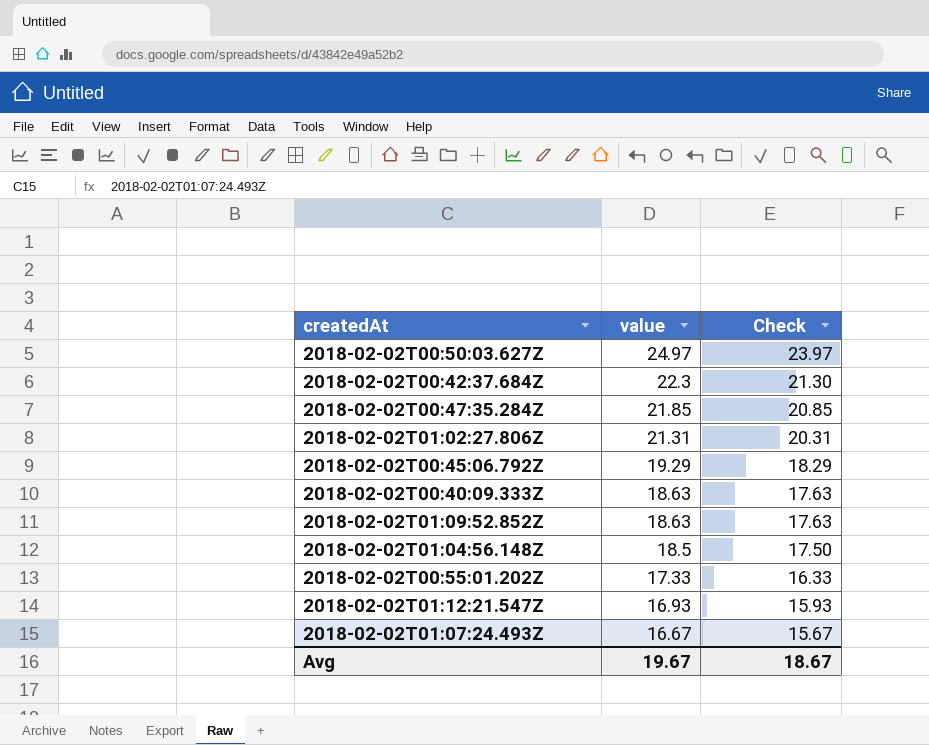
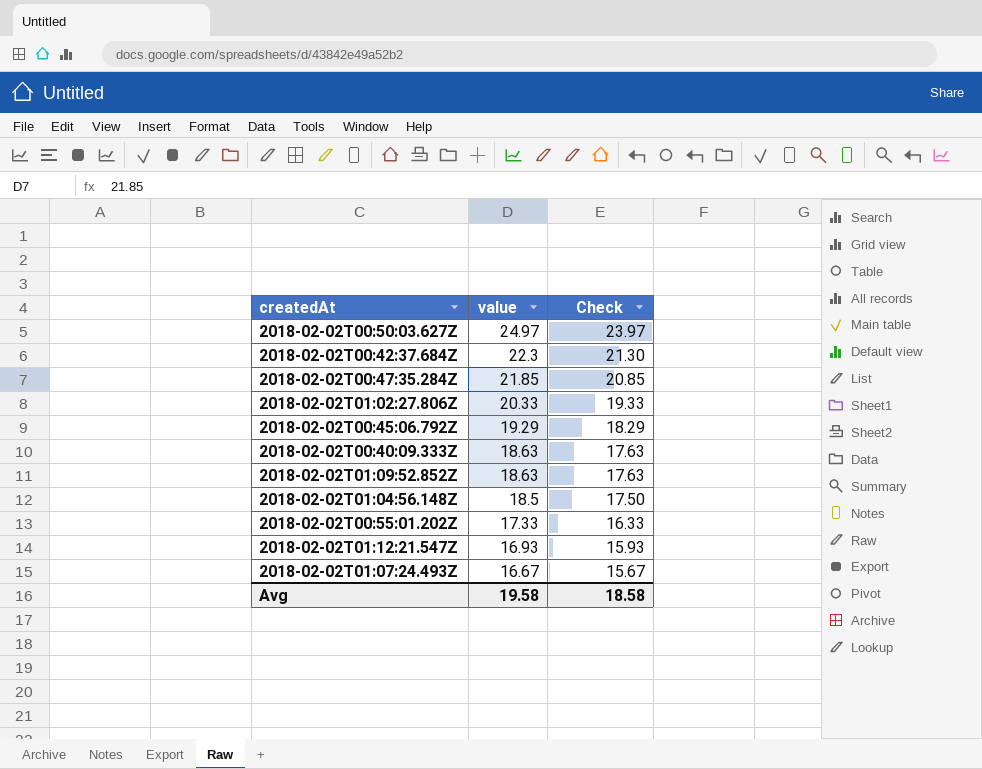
2018-02-02T01:02:27.806Z | value: 21.31 -> 20.33
2018-02-02T01:02:27.806Z | Check: 20.31 -> 19.33
Avg | value: 19.67 -> 19.58
Avg | Check: 18.67 -> 18.58

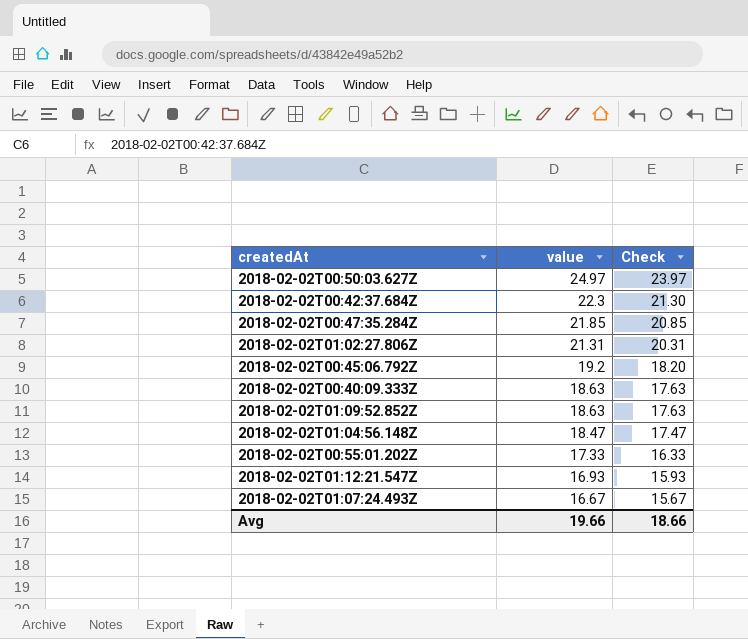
2018-02-02T01:02:27.806Z | value: 20.33 -> 21.31
2018-02-02T01:02:27.806Z | Check: 19.33 -> 20.31
2018-02-02T00:45:06.792Z | value: 19.29 -> 19.2
2018-02-02T00:45:06.792Z | Check: 18.29 -> 18.20
2018-02-02T01:04:56.148Z | value: 18.5 -> 18.47
2018-02-02T01:04:56.148Z | Check: 17.50 -> 17.47
Avg | value: 19.58 -> 19.66
Avg | Check: 18.58 -> 18.66

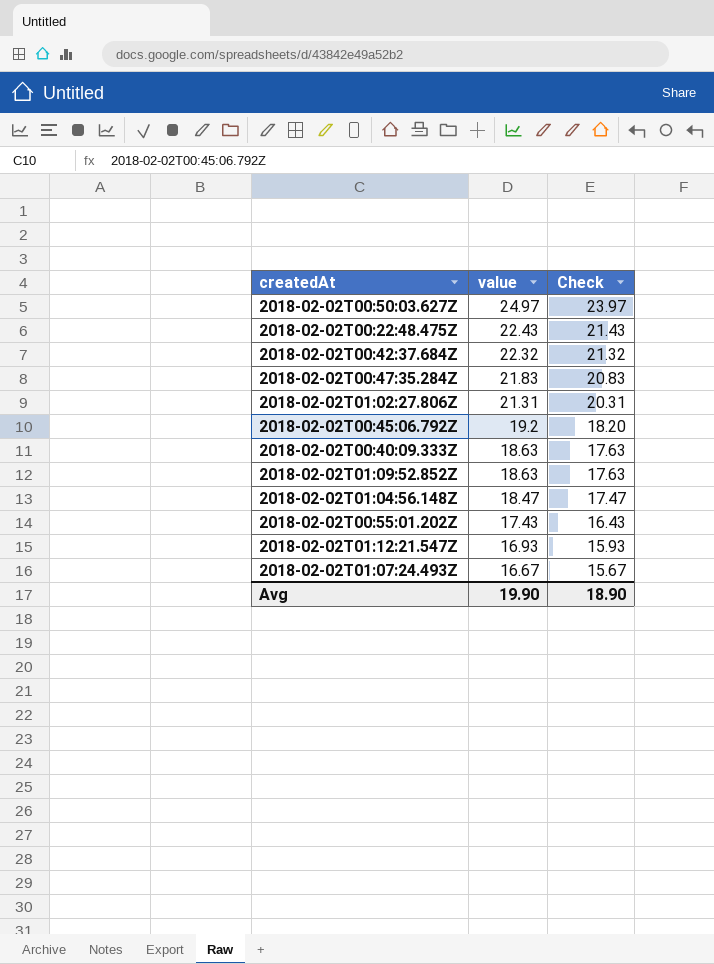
row 2018-02-02T00:22:48.475Z: none -> 22.43 | 21.43
2018-02-02T00:42:37.684Z | value: 22.3 -> 22.32
2018-02-02T00:42:37.684Z | Check: 21.30 -> 21.32
2018-02-02T00:47:35.284Z | value: 21.85 -> 21.83
2018-02-02T00:47:35.284Z | Check: 20.85 -> 20.83
2018-02-02T00:55:01.202Z | value: 17.33 -> 17.43
2018-02-02T00:55:01.202Z | Check: 16.33 -> 16.43
Avg | value: 19.66 -> 19.90
Avg | Check: 18.66 -> 18.90

